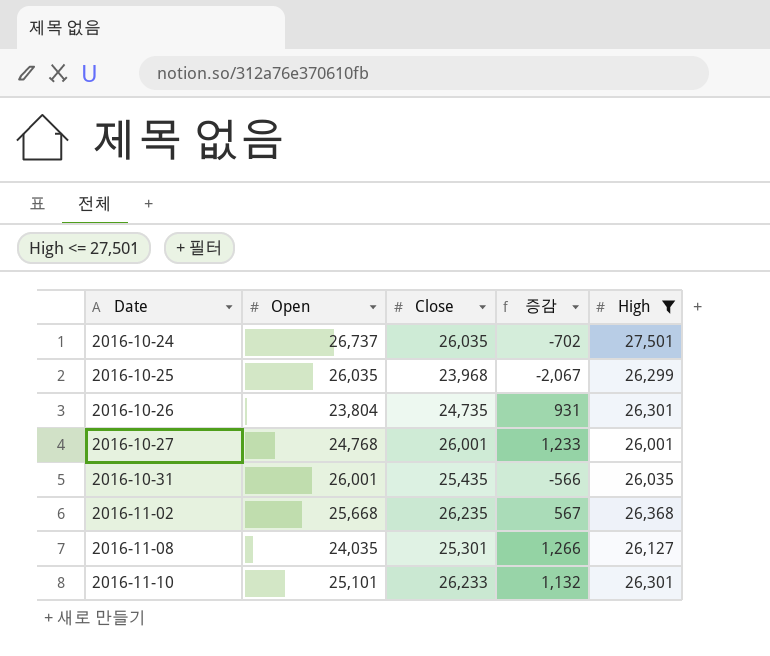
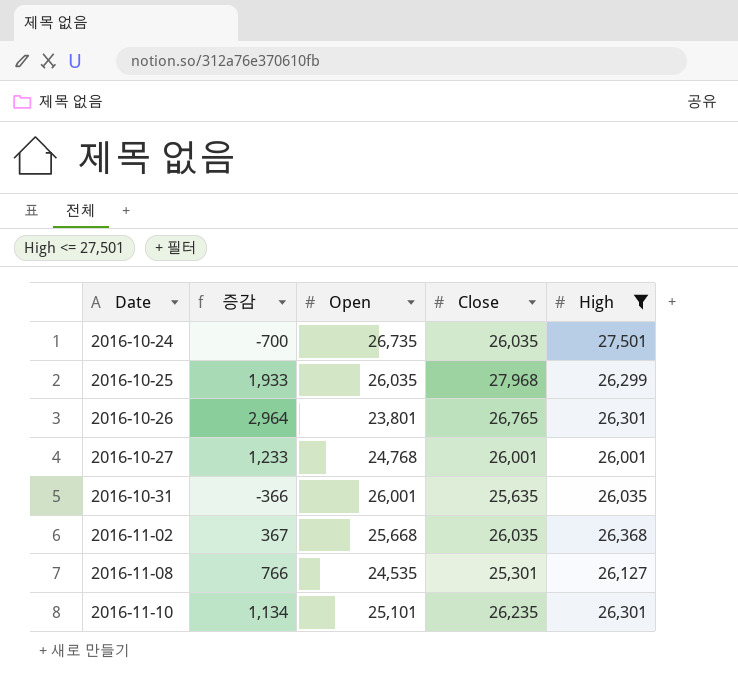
column 증감 | position: 4 -> 2
2016-10-24 | 증감: -702 -> -700
2016-10-24 | Open: 26,737 -> 26,735
2016-10-25 | 증감: -2,067 -> 1,933
2016-10-25 | Close: 23,968 -> 27,968
2016-10-26 | 증감: 931 -> 2,964
2016-10-26 | Open: 23,804 -> 23,801
2016-10-26 | Close: 24,735 -> 26,765
2016-10-31 | 증감: -566 -> -366
2016-10-31 | Close: 25,435 -> 25,635
2016-11-02 | 증감: 567 -> 367
2016-11-02 | Close: 26,235 -> 26,035
2016-11-08 | 증감: 1,266 -> 766
2016-11-08 | Open: 24,035 -> 24,535
2016-11-10 | 증감: 1,132 -> 1,134
2016-11-10 | Close: 26,233 -> 26,235

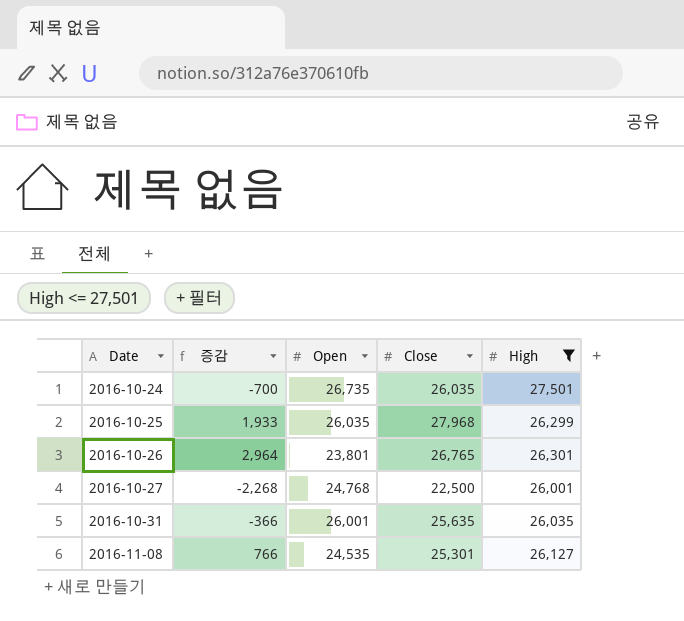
row 2016-11-02: 367 | 25,668 | 26,035 | 26,368 -> none
row 2016-11-10: 1,134 | 25,101 | 26,235 | 26,301 -> none
2016-10-27 | 증감: 1,233 -> -2,268
2016-10-27 | Close: 26,001 -> 22,500

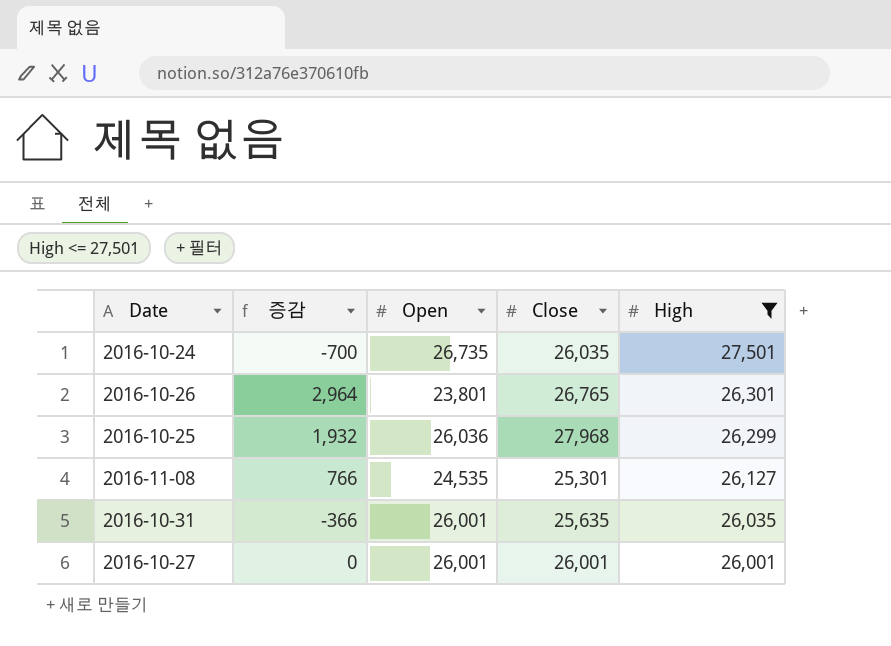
row order: Date ascending -> High descending
2016-10-25 | 증감: 1,933 -> 1,932
2016-10-25 | Open: 26,035 -> 26,036
2016-10-27 | 증감: -2,268 -> 0
2016-10-27 | Open: 24,768 -> 26,001
2016-10-27 | Close: 22,500 -> 26,001

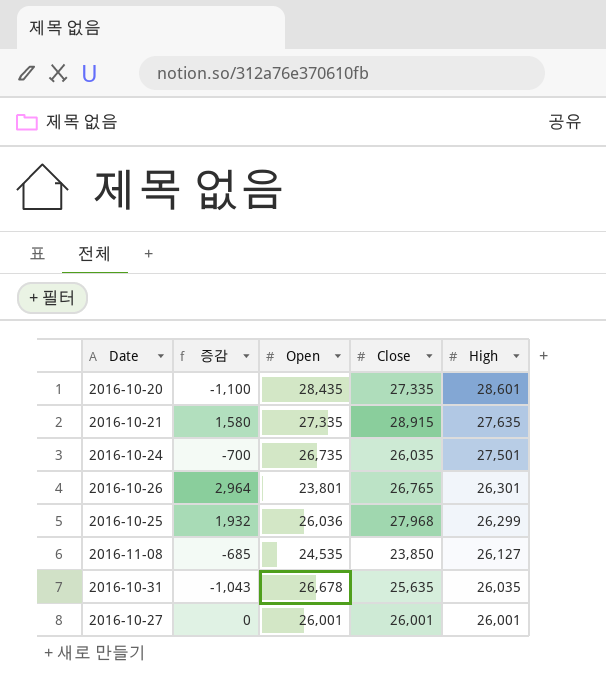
filter: High <= 27,501 -> none
2016-11-08 | 증감: 766 -> -685
2016-11-08 | Close: 25,301 -> 23,850
2016-10-31 | 증감: -366 -> -1,043
2016-10-31 | Open: 26,001 -> 26,678

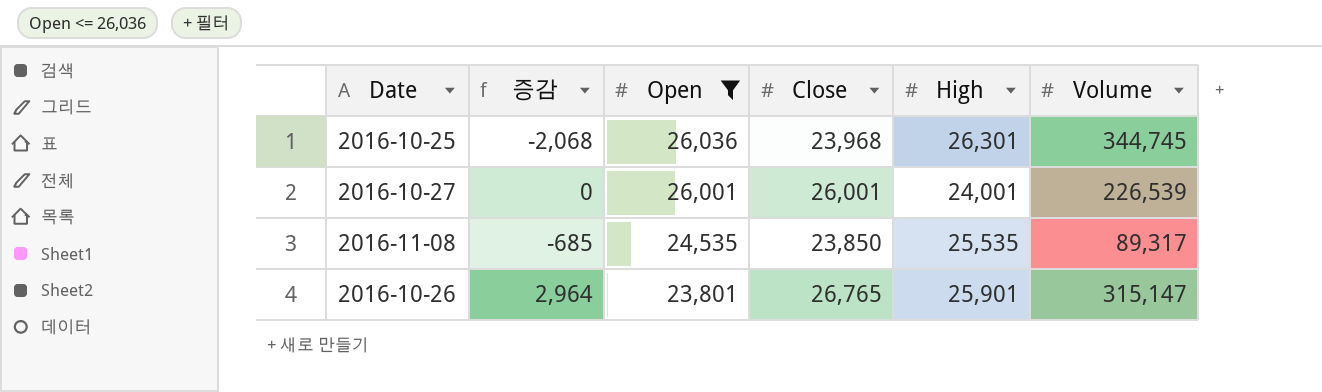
filter: none -> Open <= 26,036
row order: High descending -> Open descending
column Volume | position: none -> 6
2016-10-25 | 증감: 1,932 -> -2,068
2016-10-25 | Close: 27,968 -> 23,968
2016-10-25 | High: 26,299 -> 26,301
2016-10-27 | High: 26,001 -> 24,001
2016-11-08 | High: 26,127 -> 25,535
2016-10-26 | High: 26,301 -> 25,901

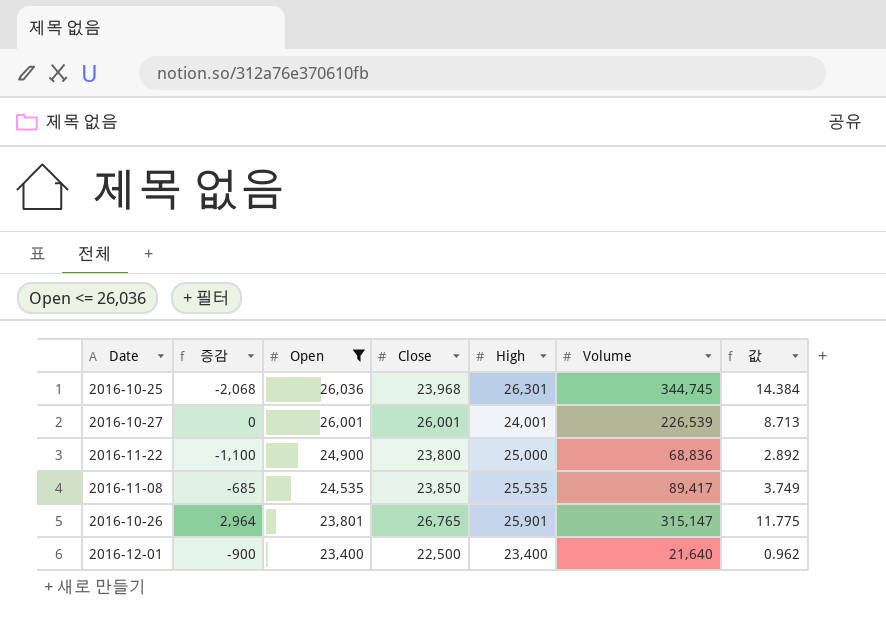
column 값 | formula: none -> [Volume] / [Close]
row 2016-11-22: none -> -1,100 | 24,900 | 23,800 | 25,000 | 68,836 | 2.892
2016-11-08 | Volume: 89,317 -> 89,417
row 2016-12-01: none -> -900 | 23,400 | 22,500 | 23,400 | 21,640 | 0.962

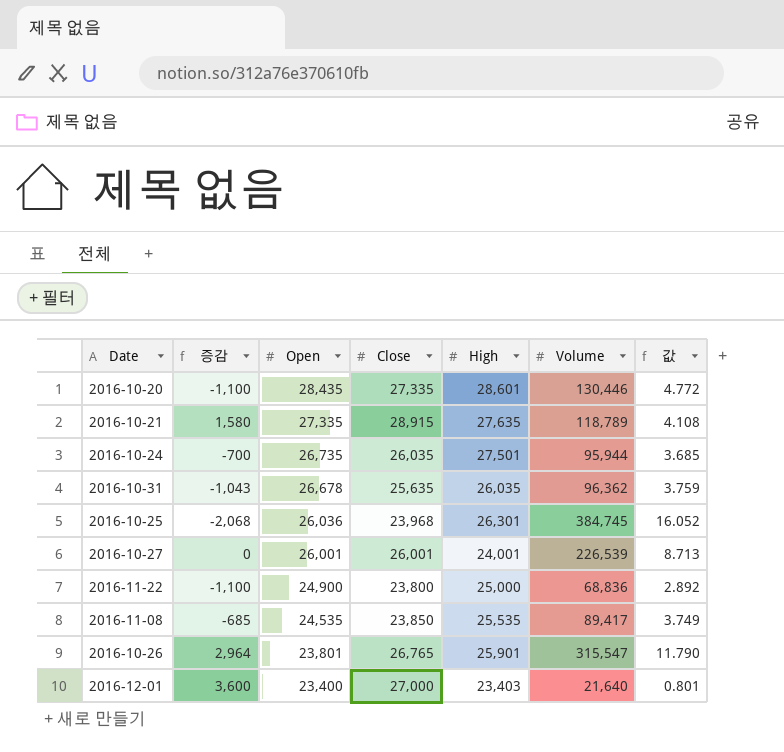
filter: Open <= 26,036 -> none
2016-10-25 | Volume: 344,745 -> 384,745
2016-10-25 | 값: 14.384 -> 16.052
2016-10-26 | Volume: 315,147 -> 315,547
2016-10-26 | 값: 11.775 -> 11.790
2016-12-01 | 증감: -900 -> 3,600
2016-12-01 | Close: 22,500 -> 27,000
2016-12-01 | High: 23,400 -> 23,403
2016-12-01 | 값: 0.962 -> 0.801

